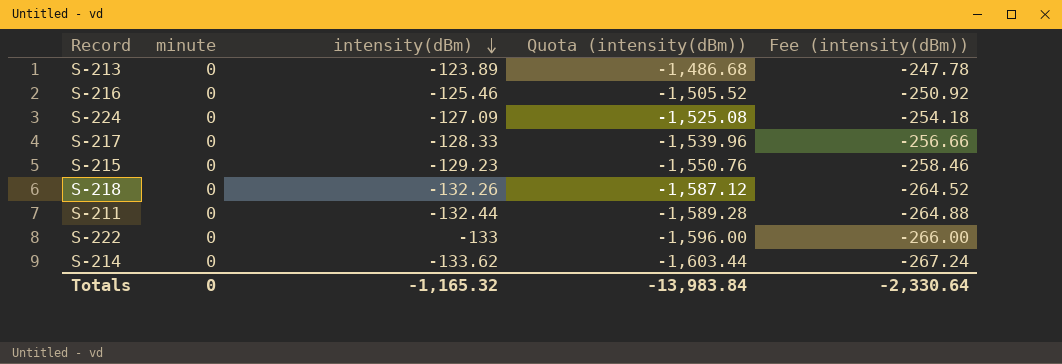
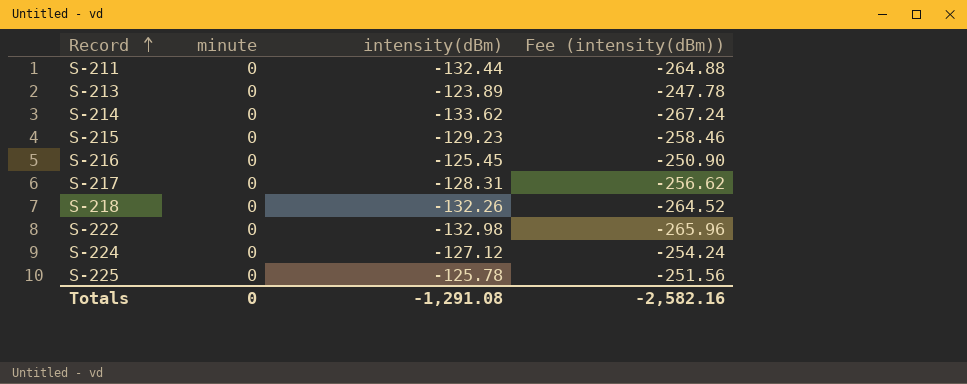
row order: intensity(dBm) descending -> Record ascending
column Quota (intensity(dBm)) | formula: [intensity(dBm)] * 12 -> none
S-216 | intensity(dBm): -125.46 -> -125.45
S-216 | Fee (intensity(dBm)): -250.92 -> -250.90
S-217 | intensity(dBm): -128.33 -> -128.31
S-217 | Fee (intensity(dBm)): -256.66 -> -256.62
S-222 | intensity(dBm): -133 -> -132.98
S-222 | Fee (intensity(dBm)): -266.00 -> -265.96
S-224 | intensity(dBm): -127.09 -> -127.12
S-224 | Fee (intensity(dBm)): -254.18 -> -254.24
row S-225: none -> 0 | -125.78 | -251.56
Totals | intensity(dBm): -1,165.32 -> -1,291.08
Totals | Fee (intensity(dBm)): -2,330.64 -> -2,582.16

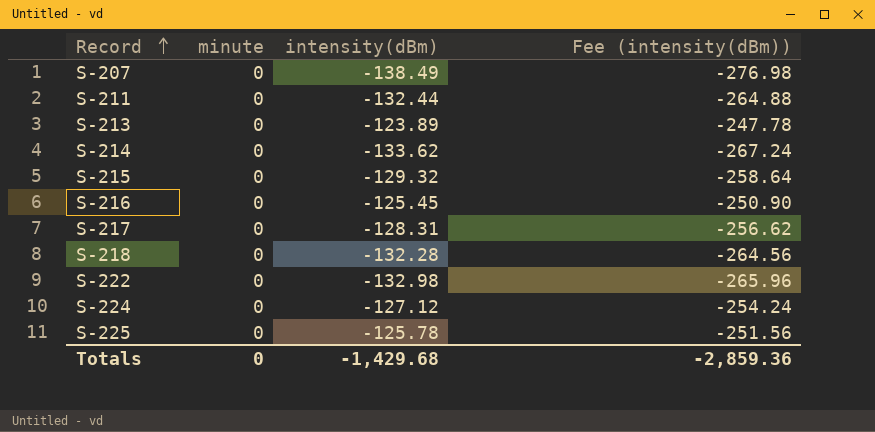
row S-207: none -> 0 | -138.49 | -276.98
S-215 | intensity(dBm): -129.23 -> -129.32
S-215 | Fee (intensity(dBm)): -258.46 -> -258.64
S-218 | intensity(dBm): -132.26 -> -132.28
S-218 | Fee (intensity(dBm)): -264.52 -> -264.56
Totals | intensity(dBm): -1,291.08 -> -1,429.68
Totals | Fee (intensity(dBm)): -2,582.16 -> -2,859.36

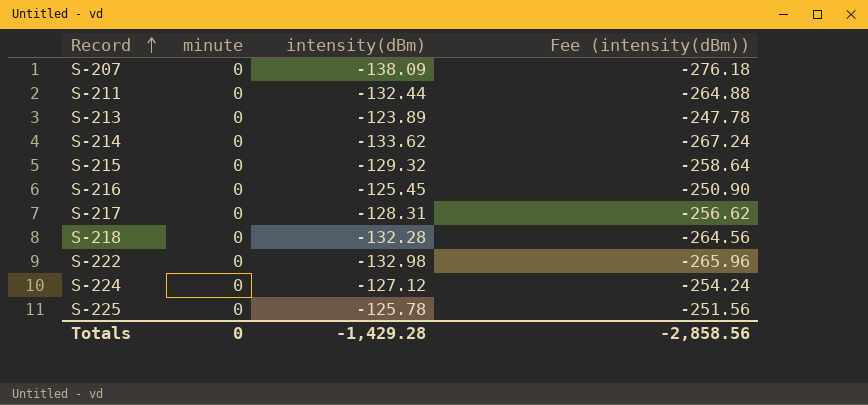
S-207 | intensity(dBm): -138.49 -> -138.09
S-207 | Fee (intensity(dBm)): -276.98 -> -276.18
Totals | intensity(dBm): -1,429.68 -> -1,429.28
Totals | Fee (intensity(dBm)): -2,859.36 -> -2,858.56

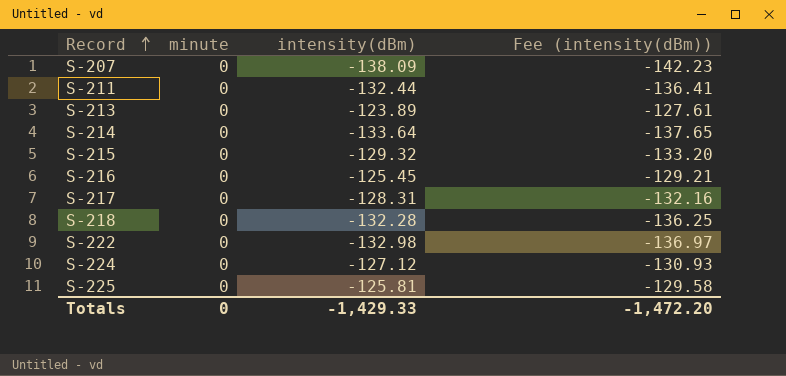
column Fee (intensity(dBm)) | formula: [intensity(dBm)] * 2 -> [intensity(dBm)] * 1.03
S-214 | intensity(dBm): -133.62 -> -133.64
S-225 | intensity(dBm): -125.78 -> -125.81
Totals | intensity(dBm): -1,429.28 -> -1,429.33
Totals | Fee (intensity(dBm)): -2,858.56 -> -1,472.20

